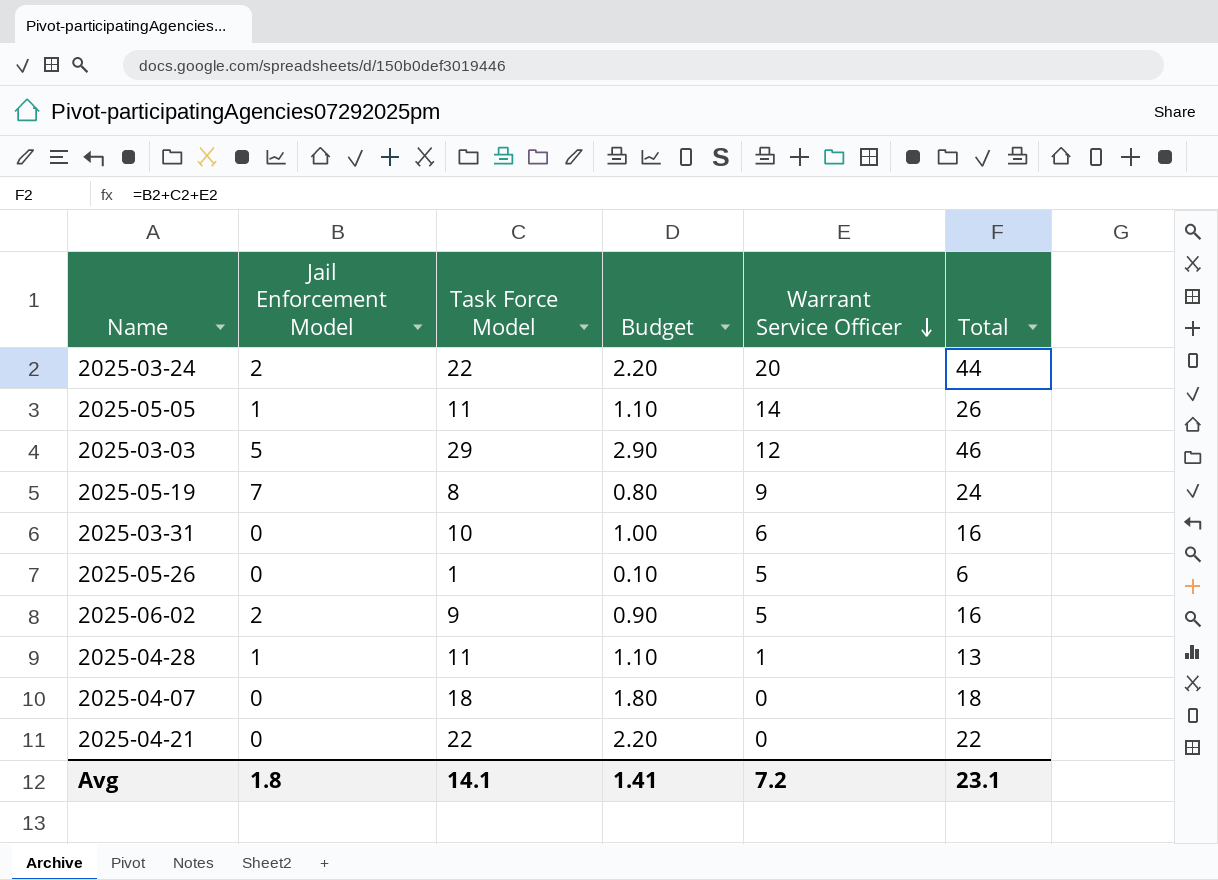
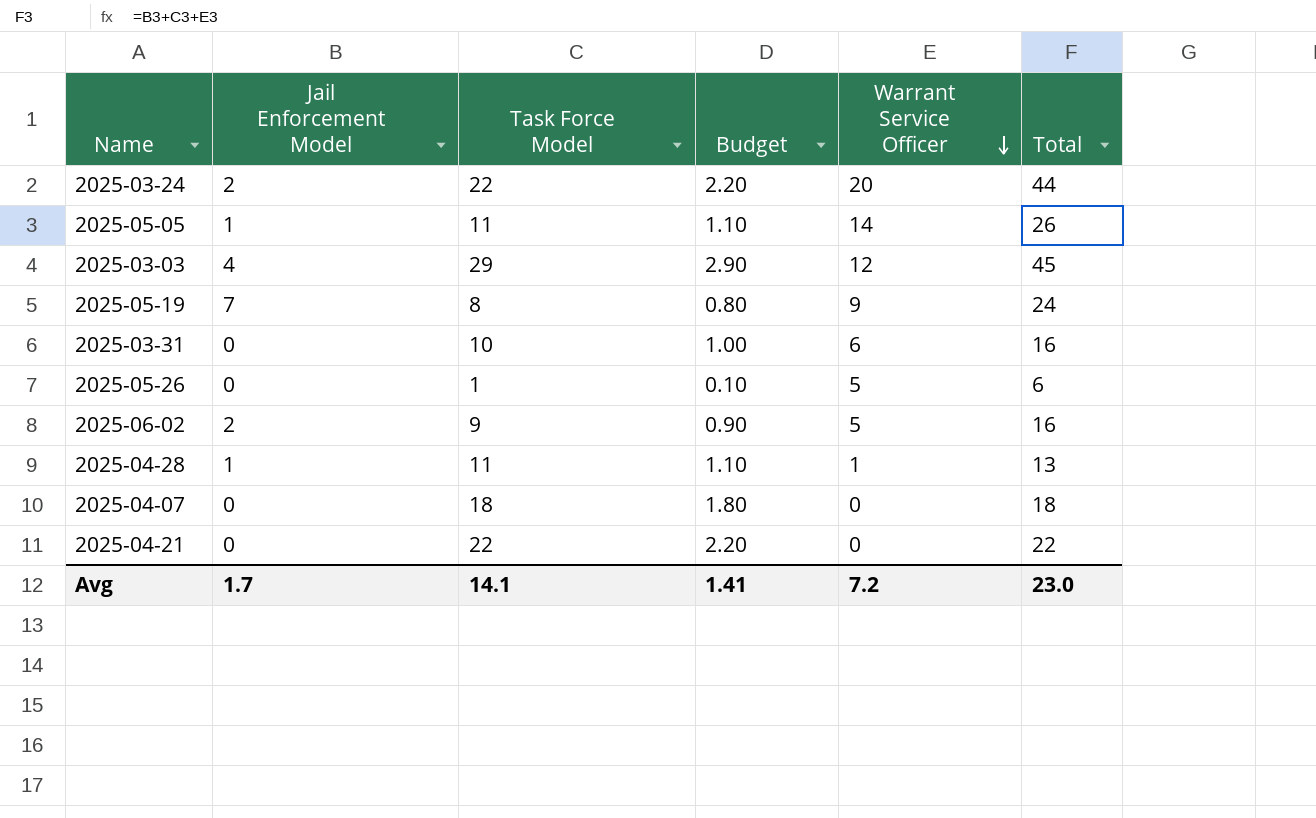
2025-03-03 | Jail Enforcement Model: 5 -> 4
2025-03-03 | Total: 46 -> 45
Avg | Jail Enforcement Model: 1.8 -> 1.7
Avg | Total: 23.1 -> 23.0

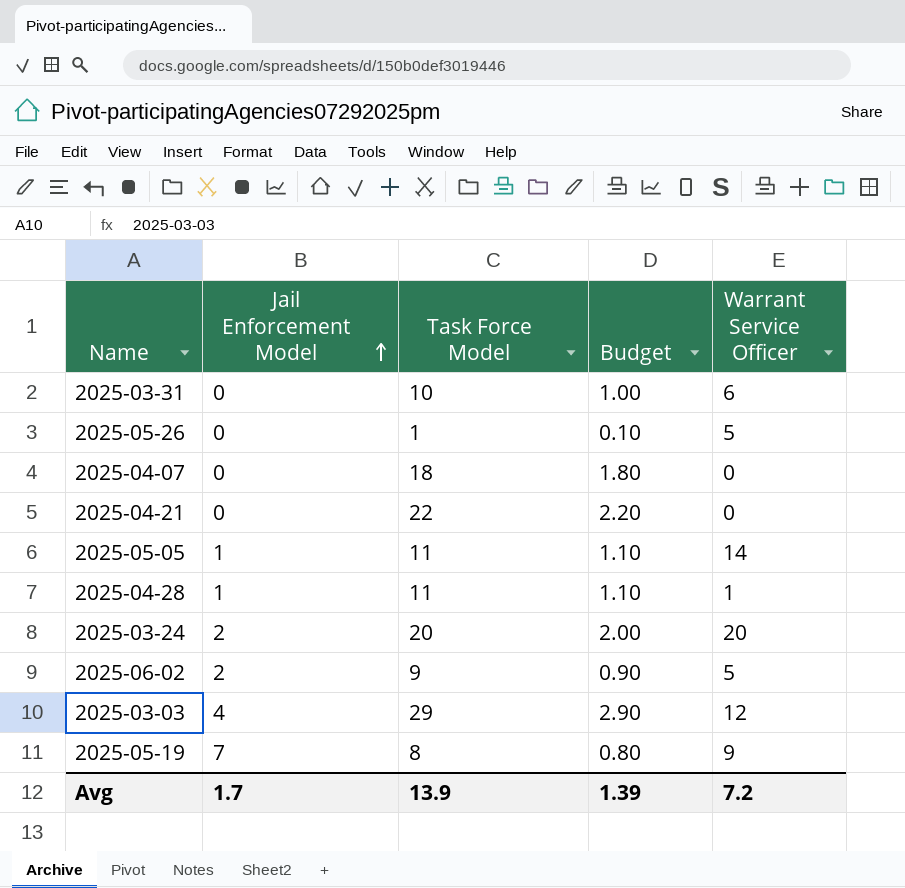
row order: Warrant Service Officer descending -> Jail Enforcement Model ascending
column Total | formula: [Jail Enforcement Model] + [Task Force Model] + [Warrant Service Officer] -> none
2025-03-24 | Task Force Model: 22 -> 20
2025-03-24 | Budget: 2.20 -> 2.00
Avg | Task Force Model: 14.1 -> 13.9
Avg | Budget: 1.41 -> 1.39

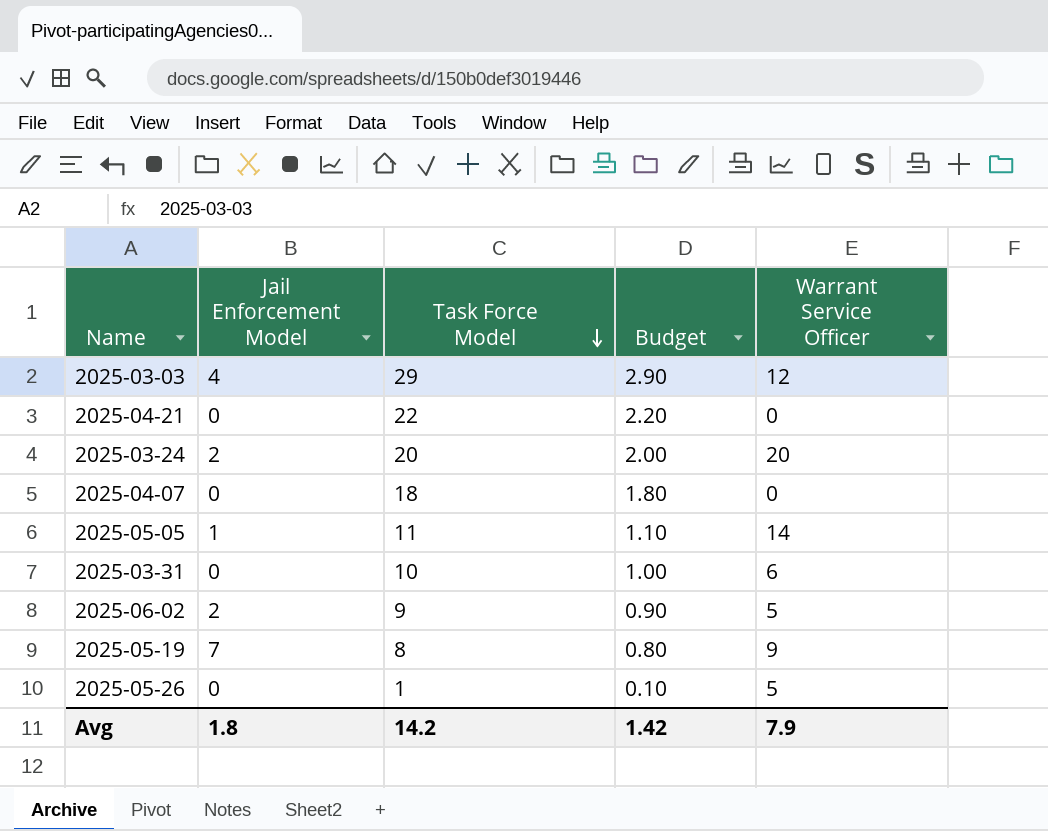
row order: Jail Enforcement Model ascending -> Task Force Model descending
row 2025-04-28: 1 | 11 | 1.10 | 1 -> none
Avg | Jail Enforcement Model: 1.7 -> 1.8
Avg | Task Force Model: 13.9 -> 14.2
Avg | Budget: 1.39 -> 1.42
Avg | Warrant Service Officer: 7.2 -> 7.9

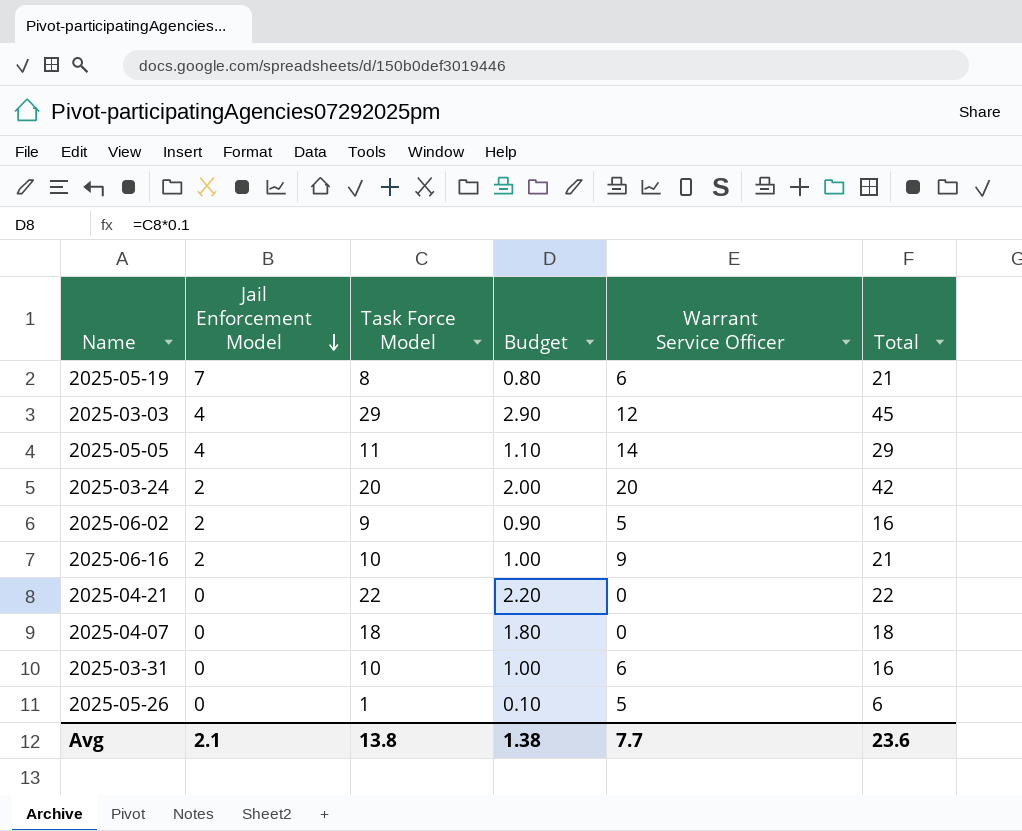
row order: Task Force Model descending -> Jail Enforcement Model descending
column Total | formula: none -> [Jail Enforcement Model] + [Task Force Model] + [Warrant Service Officer]
2025-05-19 | Warrant Service Officer: 9 -> 6
2025-05-05 | Jail Enforcement Model: 1 -> 4
row 2025-06-16: none -> 2 | 10 | 1.00 | 9 | 21
Avg | Jail Enforcement Model: 1.8 -> 2.1
Avg | Task Force Model: 14.2 -> 13.8
Avg | Budget: 1.42 -> 1.38
Avg | Warrant Service Officer: 7.9 -> 7.7

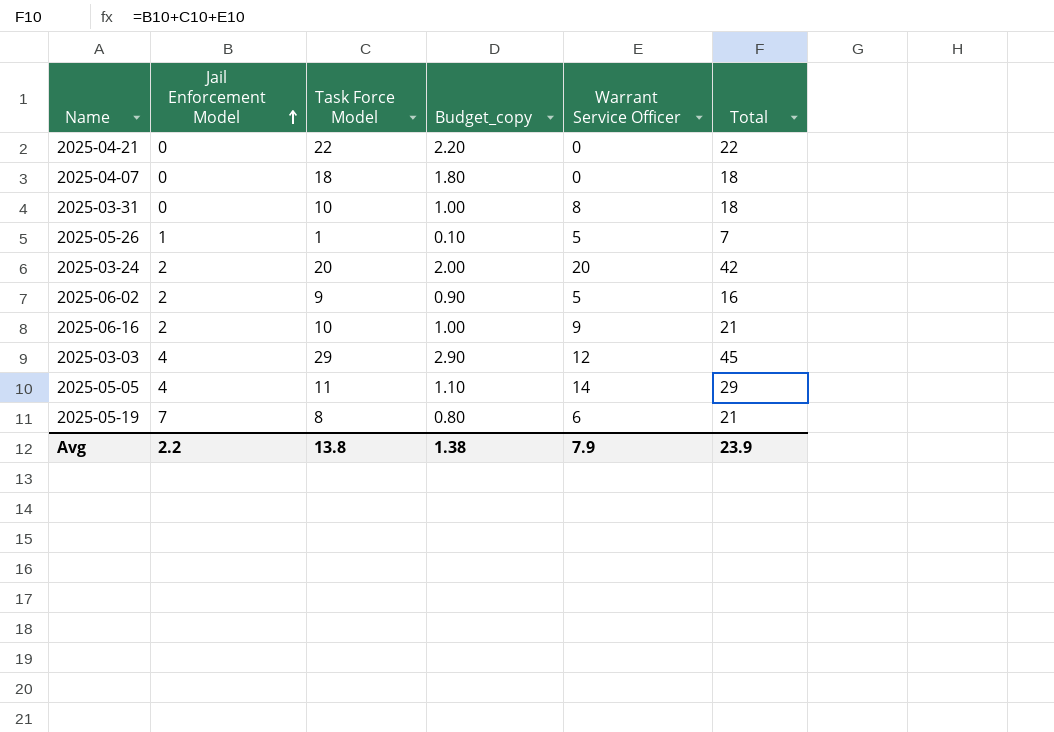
row order: Jail Enforcement Model descending -> Jail Enforcement Model ascending
column name: Budget -> Budget_copy
2025-03-31 | Warrant Service Officer: 6 -> 8
2025-03-31 | Total: 16 -> 18
2025-05-26 | Jail Enforcement Model: 0 -> 1
2025-05-26 | Total: 6 -> 7
Avg | Jail Enforcement Model: 2.1 -> 2.2
Avg | Warrant Service Officer: 7.7 -> 7.9
Avg | Total: 23.6 -> 23.9

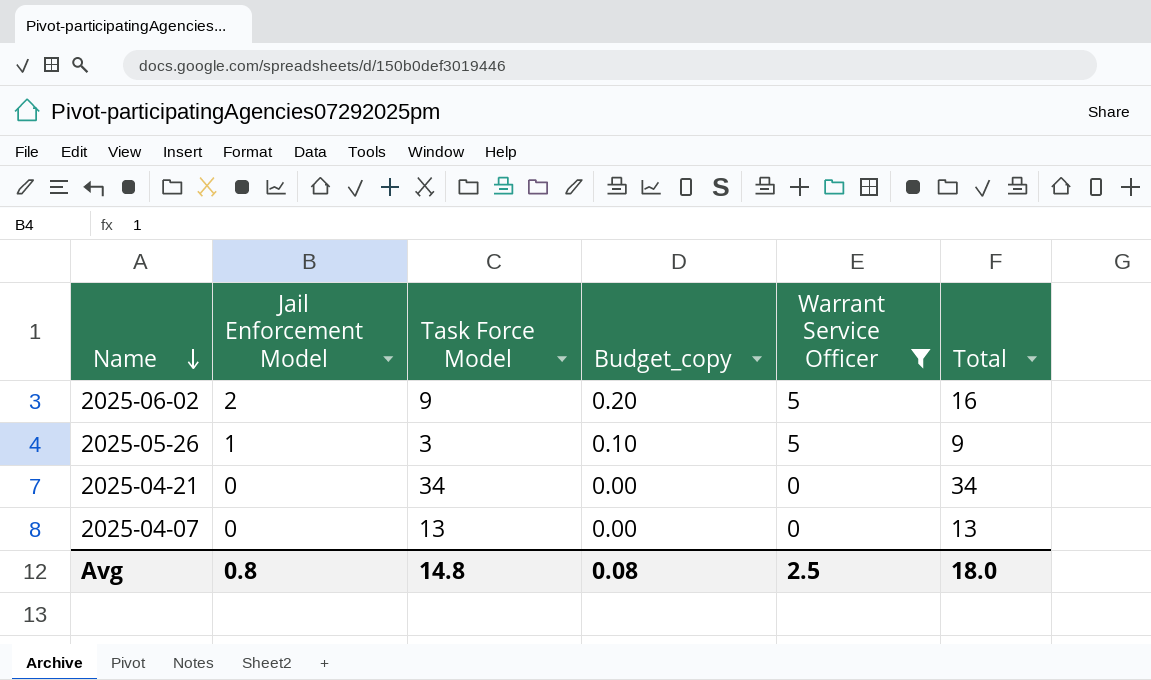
filter: none -> Warrant Service Officer <= 5
row order: Jail Enforcement Model ascending -> Name descending
column Budget_copy | formula: [Task Force Model] * 0.1 -> [Jail Enforcement Model] * 0.1
2025-05-26 | Task Force Model: 1 -> 3
2025-05-26 | Total: 7 -> 9
2025-04-21 | Task Force Model: 22 -> 34
2025-04-21 | Total: 22 -> 34
2025-04-07 | Task Force Model: 18 -> 13
2025-04-07 | Total: 18 -> 13
Avg | Jail Enforcement Model: 2.2 -> 0.8
Avg | Task Force Model: 13.8 -> 14.8
Avg | Budget_copy: 1.38 -> 0.08
Avg | Warrant Service Officer: 7.9 -> 2.5
Avg | Total: 23.9 -> 18.0

